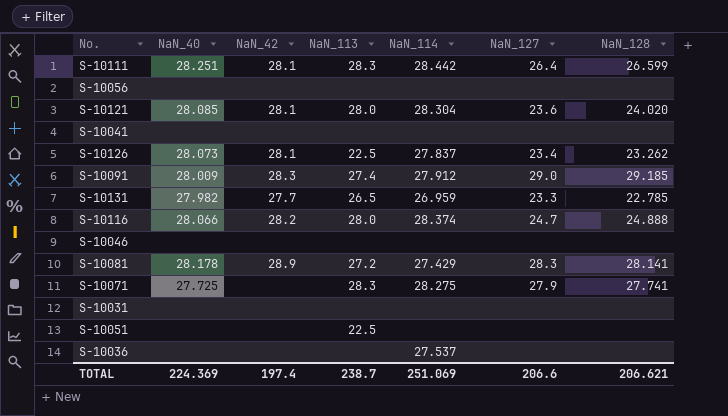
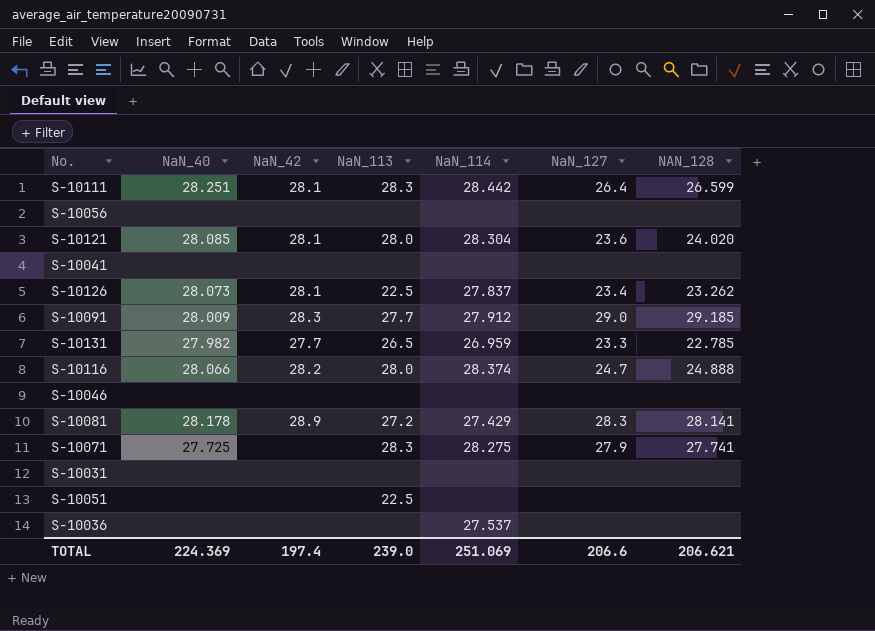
column name: NaN_128 -> NAN_128
S-10091 | NaN_113: 27.4 -> 27.7
TOTAL | NaN_113: 238.7 -> 239.0

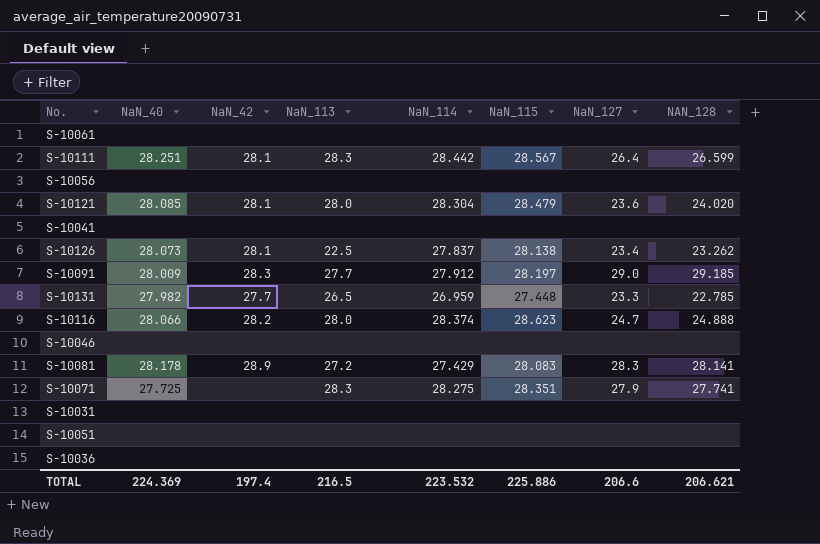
column NaN_115 | position: none -> 6
row S-10061: none -> none | none | none | none | none | none | none
S-10051 | NaN_113: 22.5 -> none
S-10036 | NaN_114: 27.537 -> none
TOTAL | NaN_113: 239.0 -> 216.5
TOTAL | NaN_114: 251.069 -> 223.532

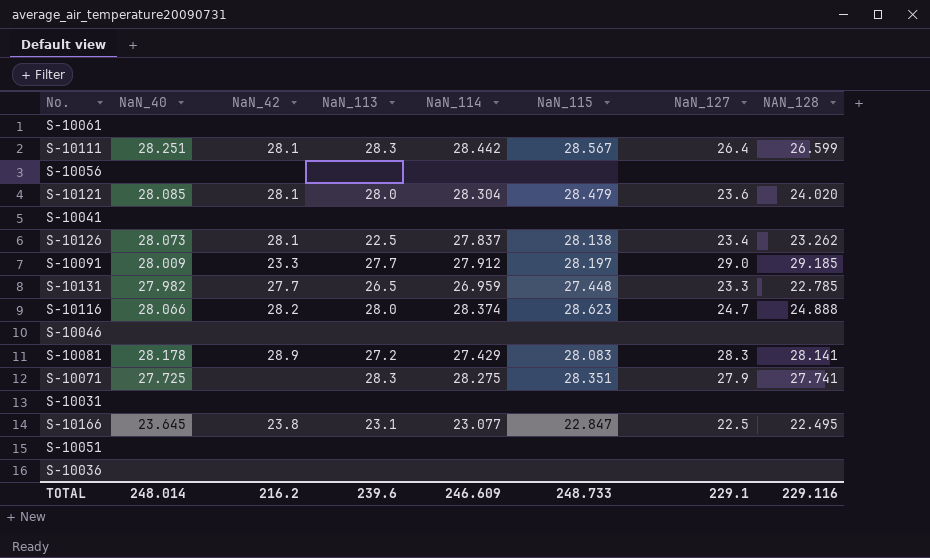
S-10091 | NaN_42: 28.3 -> 23.3
row S-10166: none -> 23.645 | 23.8 | 23.1 | 23.077 | 22.847 | 22.5 | 22.495
TOTAL | NaN_40: 224.369 -> 248.014
TOTAL | NaN_42: 197.4 -> 216.2
TOTAL | NaN_113: 216.5 -> 239.6
TOTAL | NaN_114: 223.532 -> 246.609
TOTAL | NaN_115: 225.886 -> 248.733
TOTAL | NaN_127: 206.6 -> 229.1
TOTAL | NAN_128: 206.621 -> 229.116

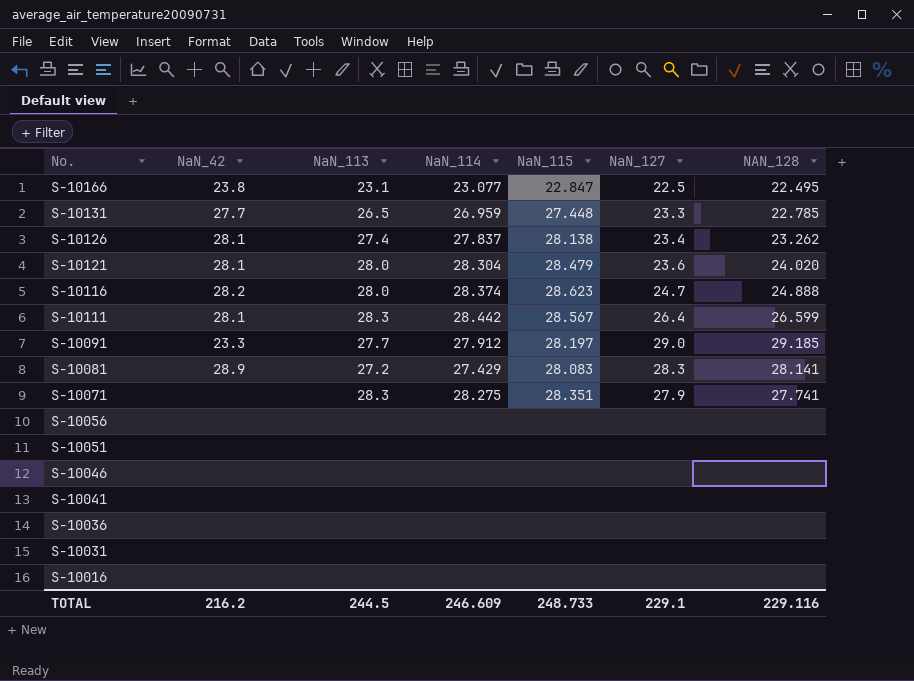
row order: none -> No. descending
column NaN_40 | position: 2 -> none
row S-10061: none | none | none | none | none | none | none -> none
S-10126 | NaN_113: 22.5 -> 27.4
row S-10016: none -> none | none | none | none | none | none
TOTAL | NaN_113: 239.6 -> 244.5

